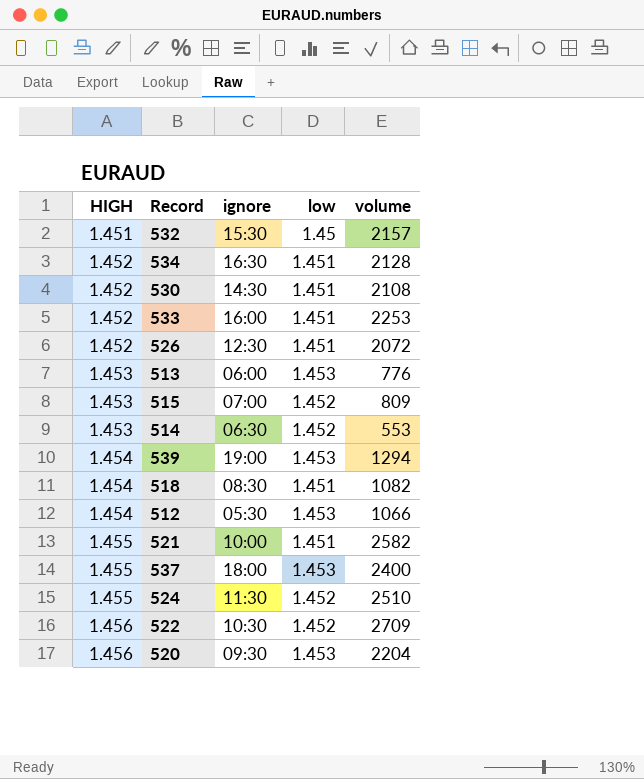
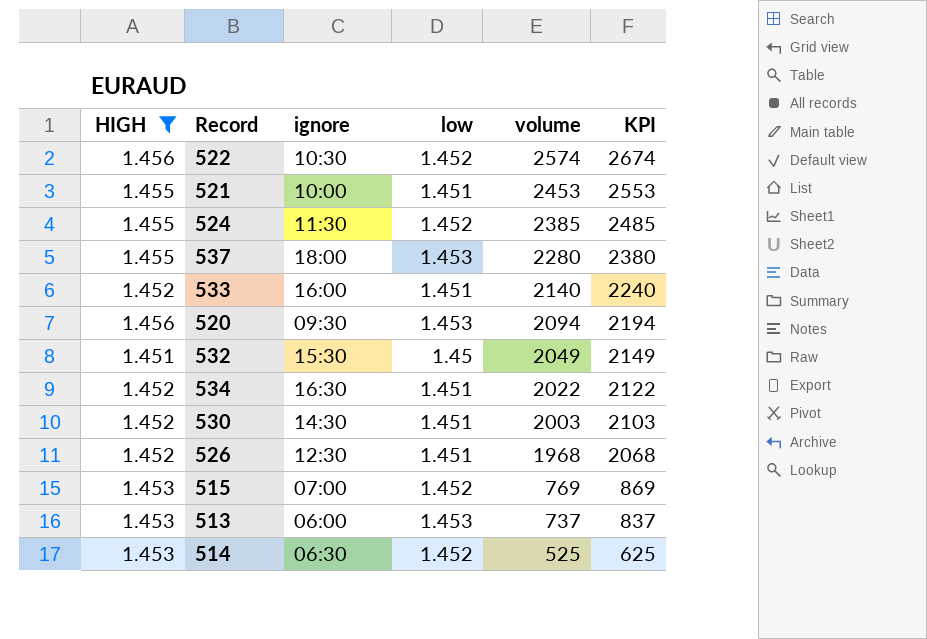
filter: none -> HIGH != 1.454
row order: HIGH ascending -> volume descending
column KPI | formula: none -> [volume] + 100
522 | volume: 2709 -> 2574
521 | volume: 2582 -> 2453
524 | volume: 2510 -> 2385
537 | volume: 2400 -> 2280
533 | volume: 2253 -> 2140
520 | volume: 2204 -> 2094
532 | volume: 2157 -> 2049
534 | volume: 2128 -> 2022
530 | volume: 2108 -> 2003
526 | volume: 2072 -> 1968
515 | volume: 809 -> 769
513 | volume: 776 -> 737
514 | volume: 553 -> 525

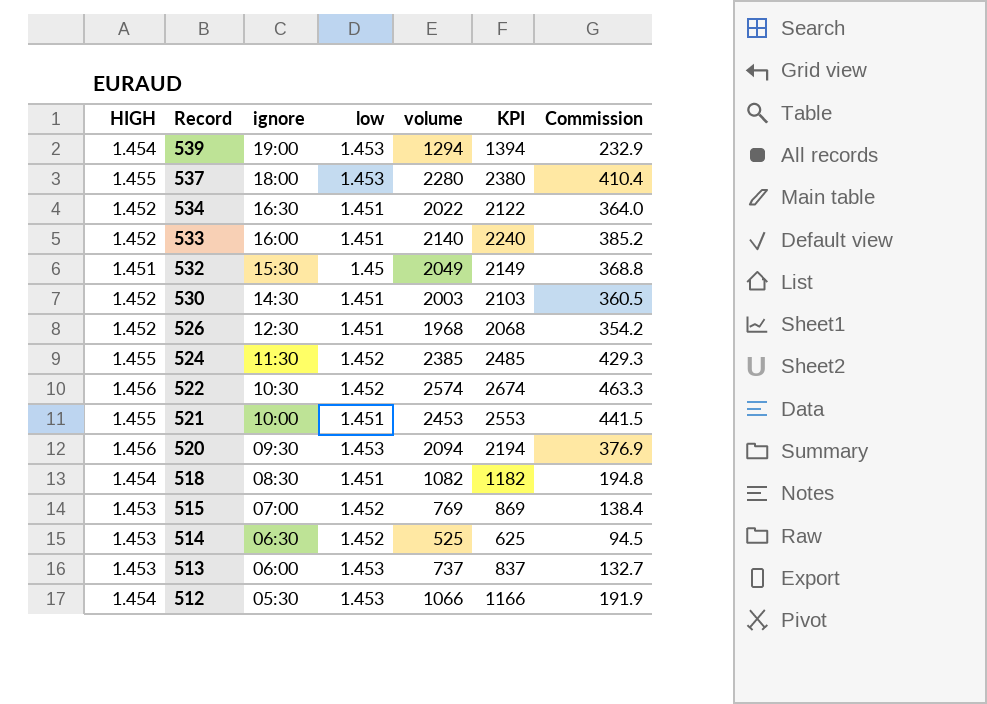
filter: HIGH != 1.454 -> none
row order: volume descending -> Record descending
column Commission | formula: none -> [volume] * 0.18

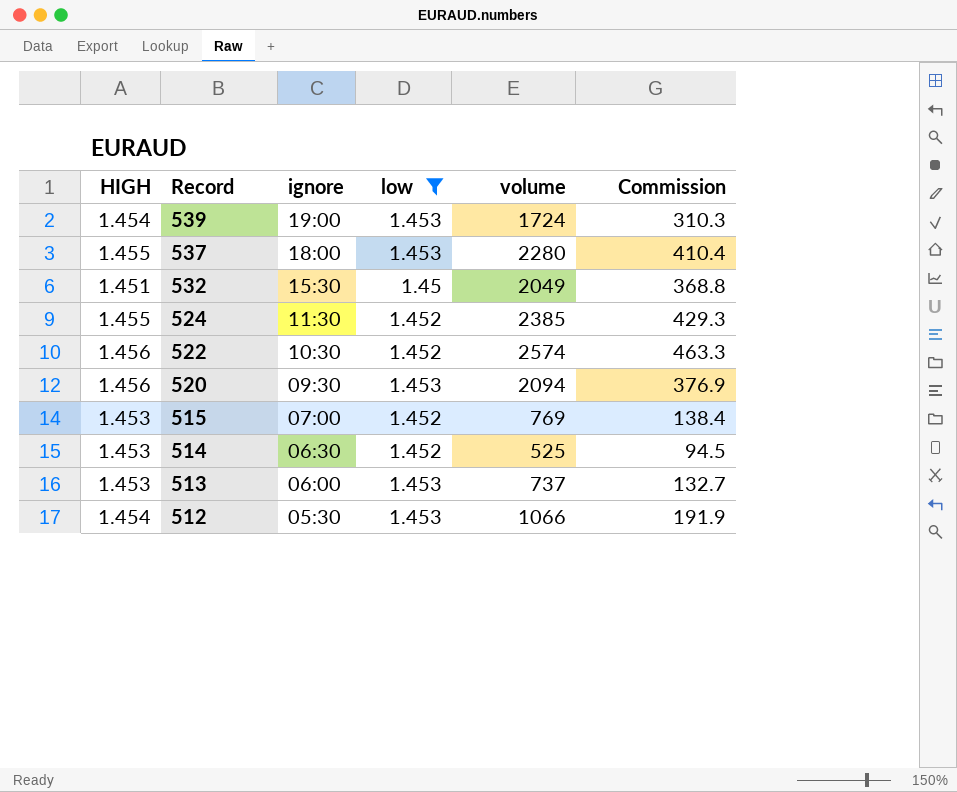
filter: none -> low != 1.451
column KPI | formula: [volume] + 100 -> none
539 | volume: 1294 -> 1724
539 | Commission: 232.9 -> 310.3

